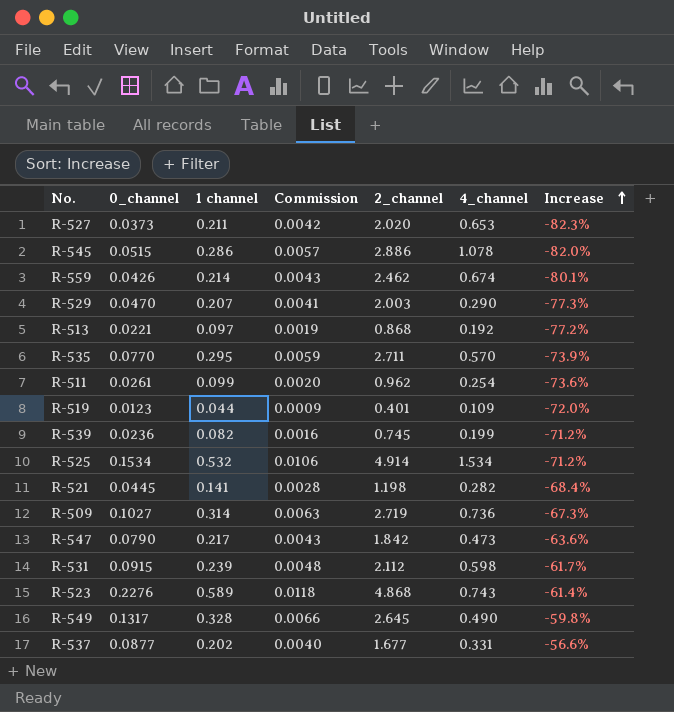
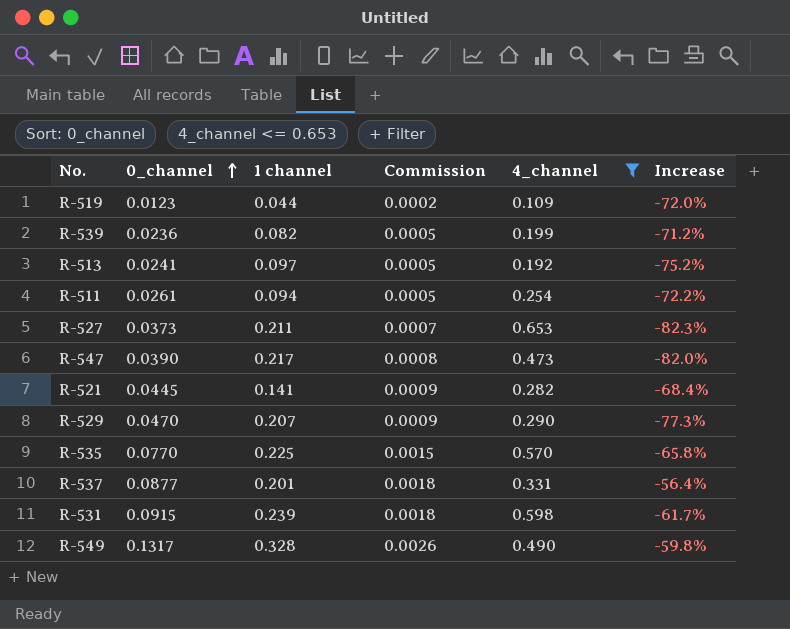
filter: none -> 4_channel <= 0.653
row order: Increase ascending -> 0_channel ascending
column 2_channel | position: 5 -> none
column Commission | formula: [1 channel] * 0.02 -> [0_channel] * 0.02
R-513 | 0_channel: 0.0221 -> 0.0241
R-513 | Increase: -77.2% -> -75.2%
R-511 | 1 channel: 0.099 -> 0.094
R-511 | Increase: -73.6% -> -72.2%
R-547 | 0_channel: 0.0790 -> 0.0390
R-547 | Increase: -63.6% -> -82.0%
R-535 | 1 channel: 0.295 -> 0.225
R-535 | Increase: -73.9% -> -65.8%
R-537 | 1 channel: 0.202 -> 0.201
R-537 | Increase: -56.6% -> -56.4%

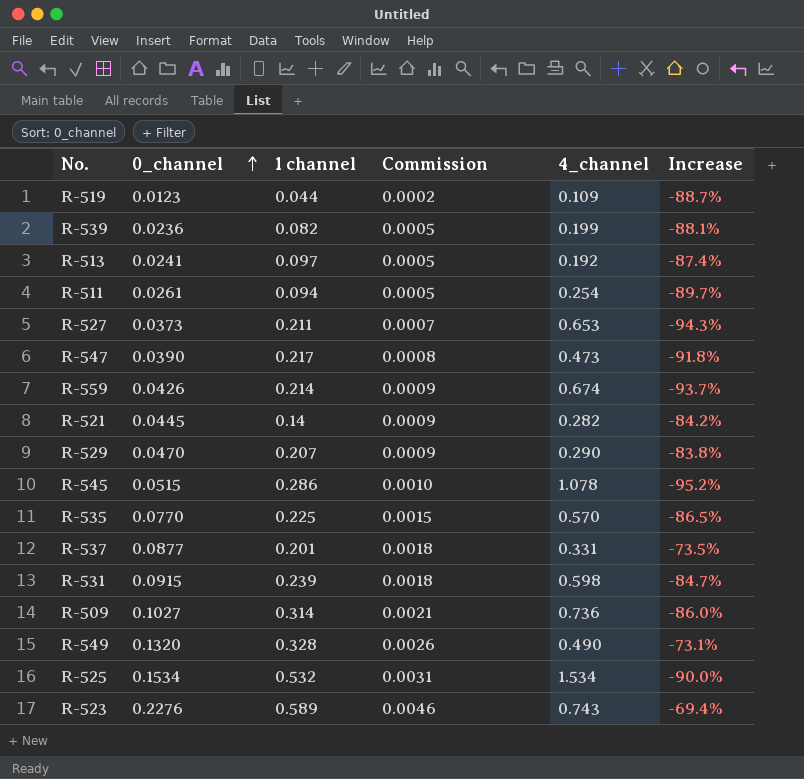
filter: 4_channel <= 0.653 -> none
column Increase | formula: ([0_channel] - [1 channel]) / [1 channel] -> ([0_channel] - [4_channel]) / [4_channel]
R-521 | 1 channel: 0.141 -> 0.14
R-549 | 0_channel: 0.1317 -> 0.1320

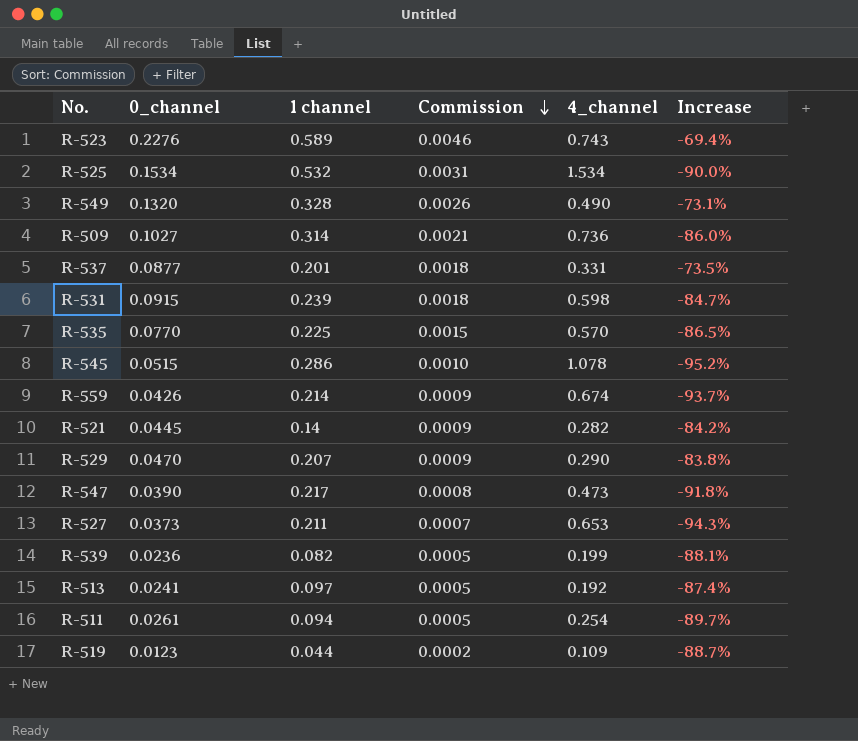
row order: 0_channel ascending -> Commission descending

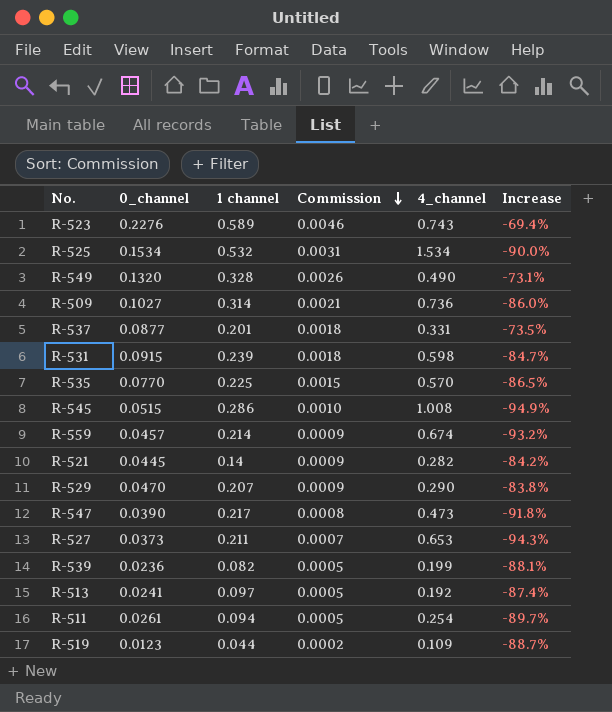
R-545 | 4_channel: 1.078 -> 1.008
R-545 | Increase: -95.2% -> -94.9%
R-559 | 0_channel: 0.0426 -> 0.0457
R-559 | Increase: -93.7% -> -93.2%

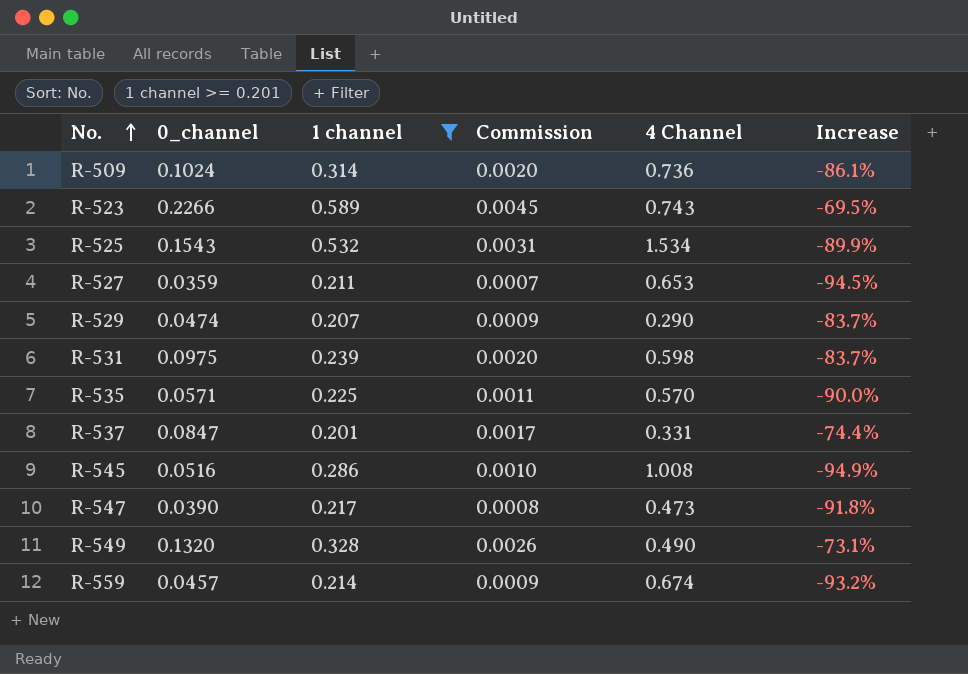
filter: none -> 1 channel >= 0.201
row order: Commission descending -> No. ascending
column name: 4_channel -> 4 Channel
R-509 | 0_channel: 0.1027 -> 0.1024
R-509 | Commission: 0.0021 -> 0.0020
R-509 | Increase: -86.0% -> -86.1%
R-523 | 0_channel: 0.2276 -> 0.2266
R-523 | Commission: 0.0046 -> 0.0045
R-523 | Increase: -69.4% -> -69.5%
R-525 | 0_channel: 0.1534 -> 0.1543
R-525 | Increase: -90.0% -> -89.9%
R-527 | 0_channel: 0.0373 -> 0.0359
R-527 | Increase: -94.3% -> -94.5%
R-529 | 0_channel: 0.0470 -> 0.0474
R-529 | Increase: -83.8% -> -83.7%
R-531 | 0_channel: 0.0915 -> 0.0975
R-531 | Commission: 0.0018 -> 0.0020
R-531 | Increase: -84.7% -> -83.7%
R-535 | 0_channel: 0.0770 -> 0.0571
R-535 | Commission: 0.0015 -> 0.0011
R-535 | Increase: -86.5% -> -90.0%
R-537 | 0_channel: 0.0877 -> 0.0847
R-537 | Commission: 0.0018 -> 0.0017
R-537 | Increase: -73.5% -> -74.4%
R-545 | 0_channel: 0.0515 -> 0.0516

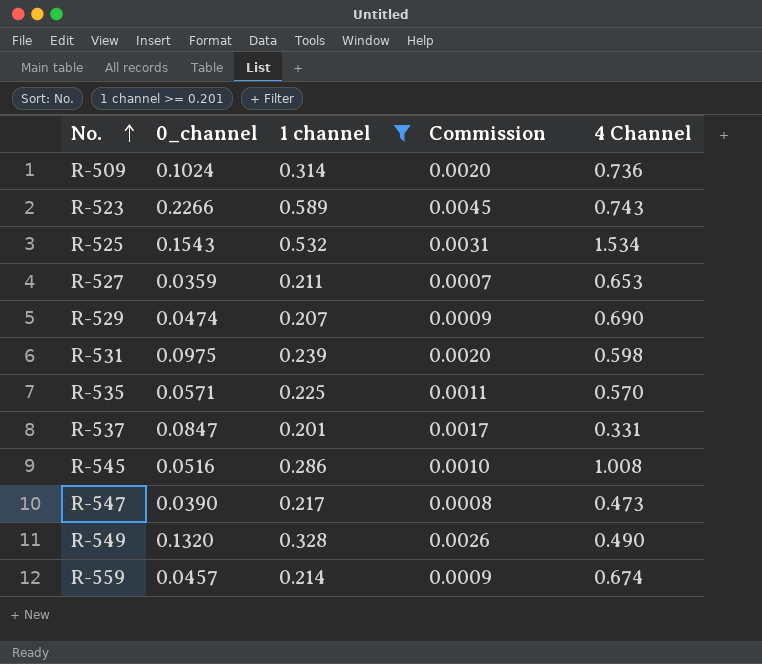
column Increase | formula: ([0_channel] - [4 Channel]) / [4 Channel] -> none
R-529 | 4 Channel: 0.290 -> 0.690

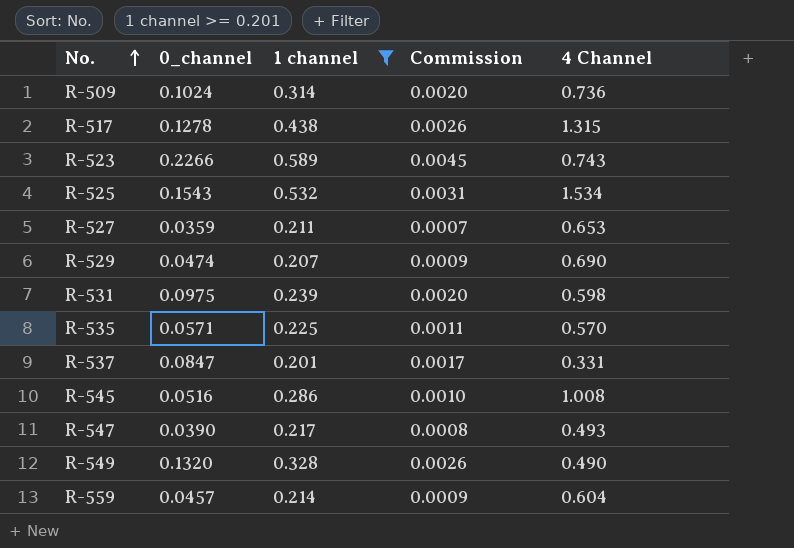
row R-517: none -> 0.1278 | 0.438 | 0.0026 | 1.315
R-547 | 4 Channel: 0.473 -> 0.493
R-559 | 4 Channel: 0.674 -> 0.604

